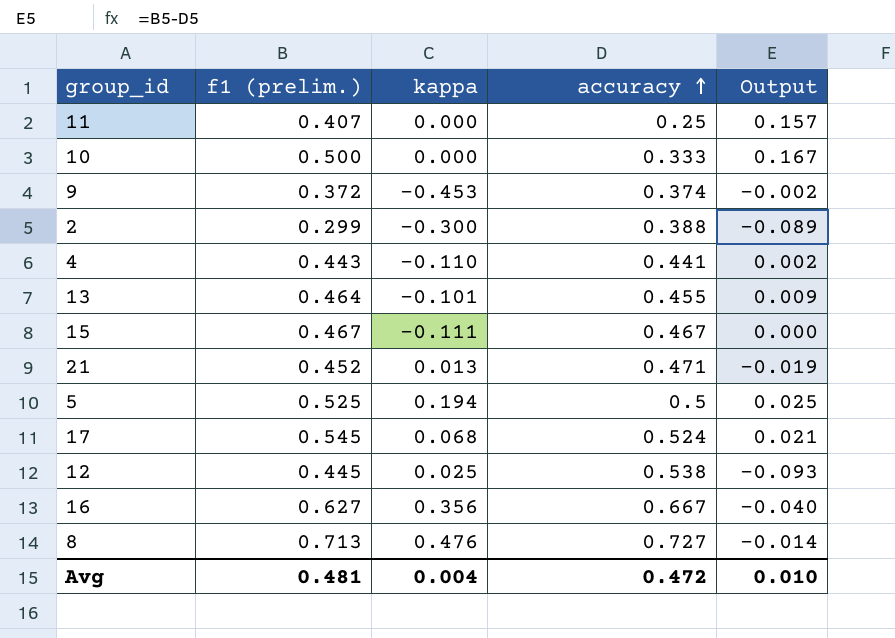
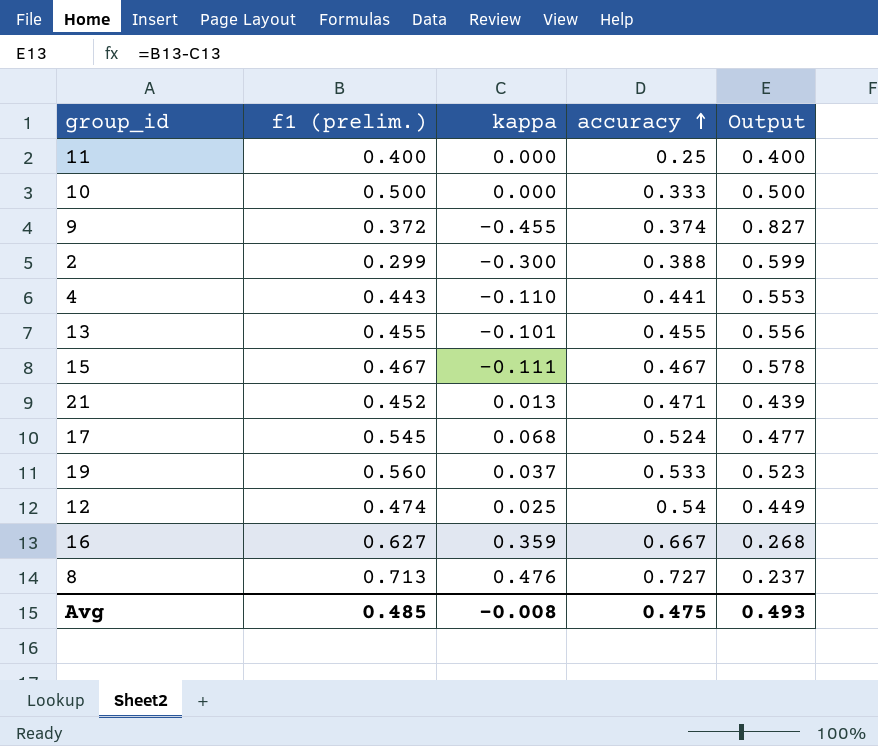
column Output | formula: [f1 (prelim.)] - [accuracy] -> [f1 (prelim.)] - [kappa]
row 5: 0.525 | 0.194 | 0.5 | 0.025 -> none
11 | f1 (prelim.): 0.407 -> 0.400
9 | kappa: -0.453 -> -0.455
13 | f1 (prelim.): 0.464 -> 0.455
row 19: none -> 0.560 | 0.037 | 0.533 | 0.523
12 | f1 (prelim.): 0.445 -> 0.474
12 | accuracy: 0.538 -> 0.54
16 | kappa: 0.356 -> 0.359
Avg | f1 (prelim.): 0.481 -> 0.485
Avg | kappa: 0.004 -> -0.008
Avg | accuracy: 0.472 -> 0.475
Avg | Output: 0.010 -> 0.493

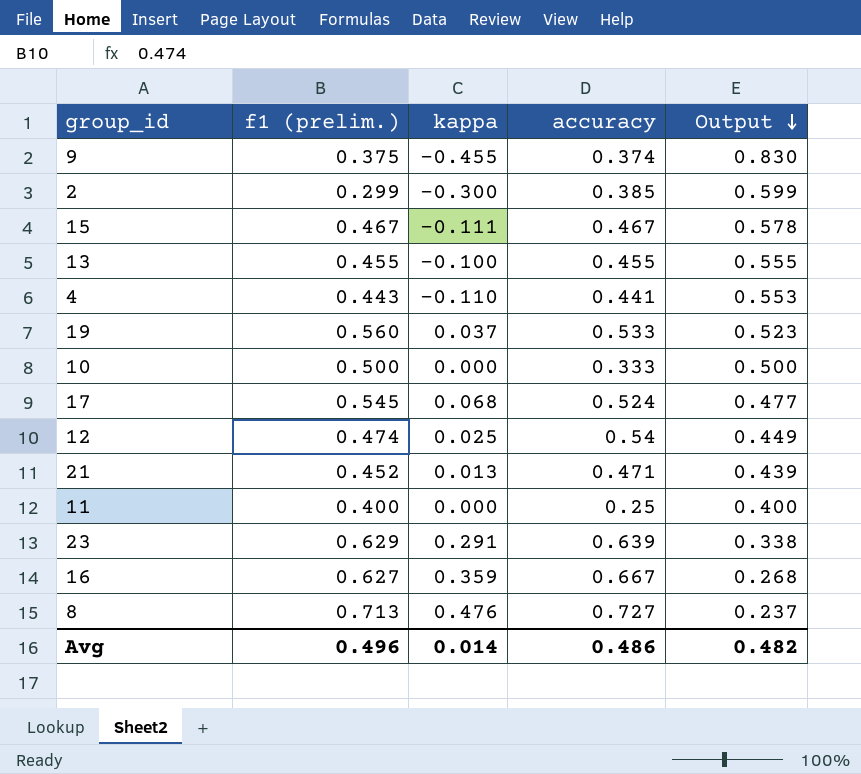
row order: accuracy ascending -> Output descending
9 | f1 (prelim.): 0.372 -> 0.375
9 | Output: 0.827 -> 0.830
2 | accuracy: 0.388 -> 0.385
13 | kappa: -0.101 -> -0.100
13 | Output: 0.556 -> 0.555
row 23: none -> 0.629 | 0.291 | 0.639 | 0.338
Avg | f1 (prelim.): 0.485 -> 0.496
Avg | kappa: -0.008 -> 0.014
Avg | accuracy: 0.475 -> 0.486
Avg | Output: 0.493 -> 0.482

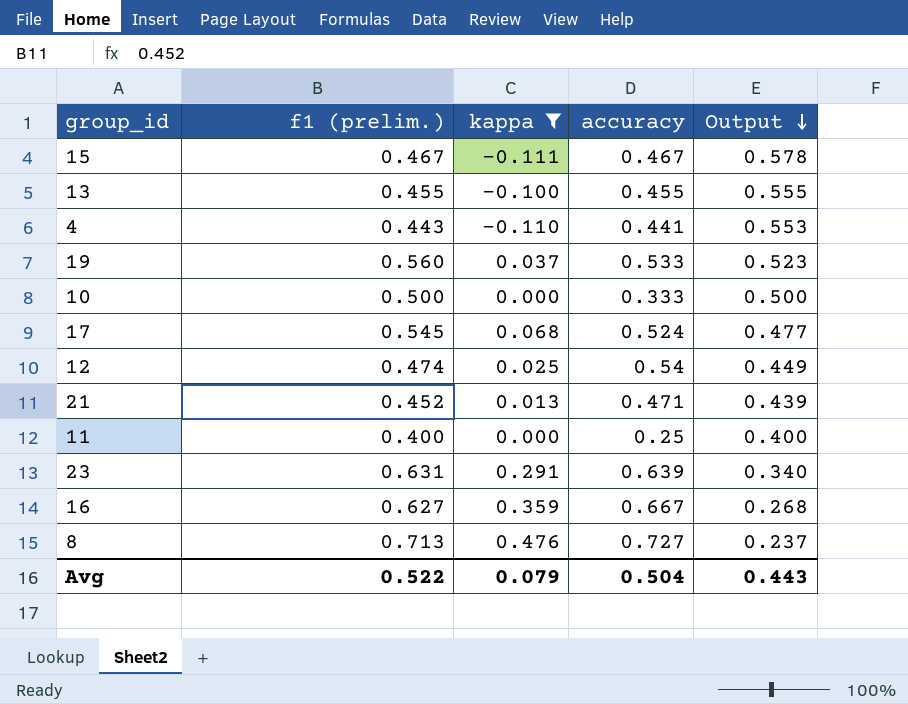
filter: none -> kappa >= -0.111
23 | f1 (prelim.): 0.629 -> 0.631
23 | Output: 0.338 -> 0.340
Avg | f1 (prelim.): 0.496 -> 0.522
Avg | kappa: 0.014 -> 0.079
Avg | accuracy: 0.486 -> 0.504
Avg | Output: 0.482 -> 0.443

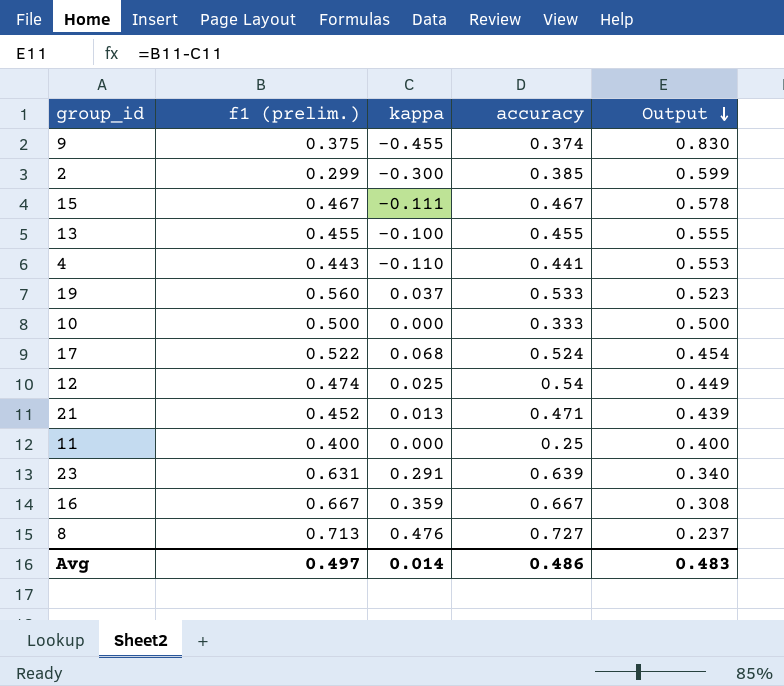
filter: kappa >= -0.111 -> none
17 | f1 (prelim.): 0.545 -> 0.522
17 | Output: 0.477 -> 0.454
16 | f1 (prelim.): 0.627 -> 0.667
16 | Output: 0.268 -> 0.308
Avg | f1 (prelim.): 0.522 -> 0.497
Avg | kappa: 0.079 -> 0.014
Avg | accuracy: 0.504 -> 0.486
Avg | Output: 0.443 -> 0.483

